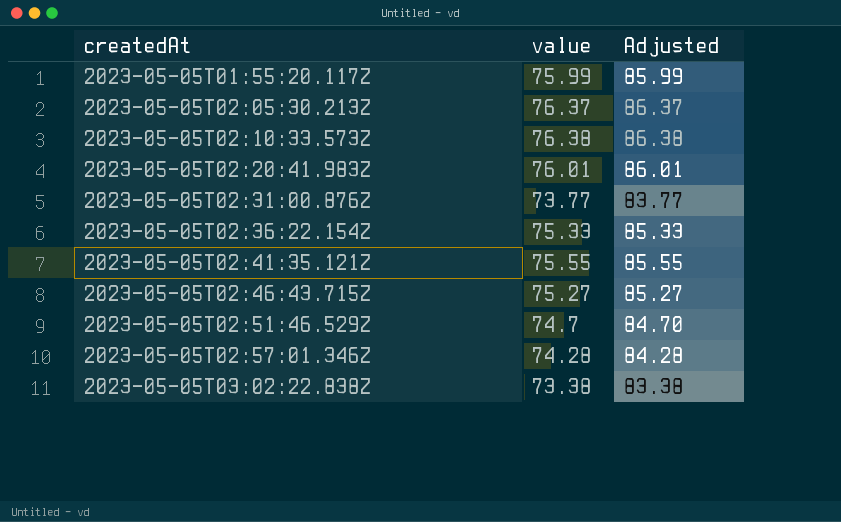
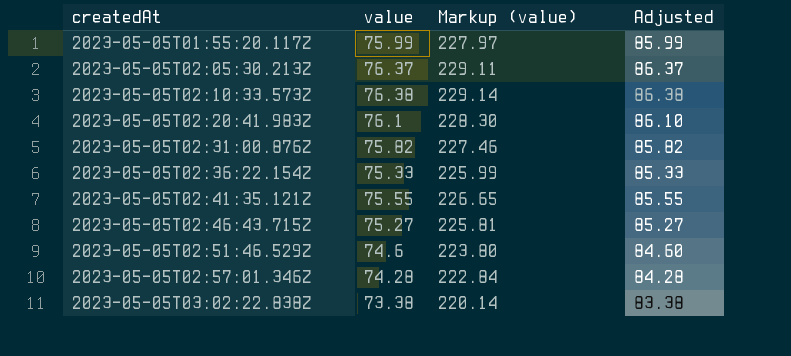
column Markup (value) | formula: none -> [value] * 3
2023-05-05T02:20:41.983Z | value: 76.01 -> 76.1
2023-05-05T02:20:41.983Z | Adjusted: 86.01 -> 86.10
2023-05-05T02:31:00.876Z | value: 73.77 -> 75.82
2023-05-05T02:31:00.876Z | Adjusted: 83.77 -> 85.82
2023-05-05T02:51:46.529Z | value: 74.7 -> 74.6
2023-05-05T02:51:46.529Z | Adjusted: 84.70 -> 84.60

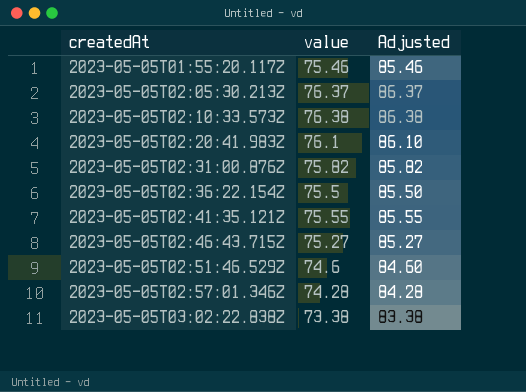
column Markup (value) | formula: [value] * 3 -> none
2023-05-05T01:55:20.117Z | value: 75.99 -> 75.46
2023-05-05T01:55:20.117Z | Adjusted: 85.99 -> 85.46
2023-05-05T02:36:22.154Z | value: 75.33 -> 75.5
2023-05-05T02:36:22.154Z | Adjusted: 85.33 -> 85.50

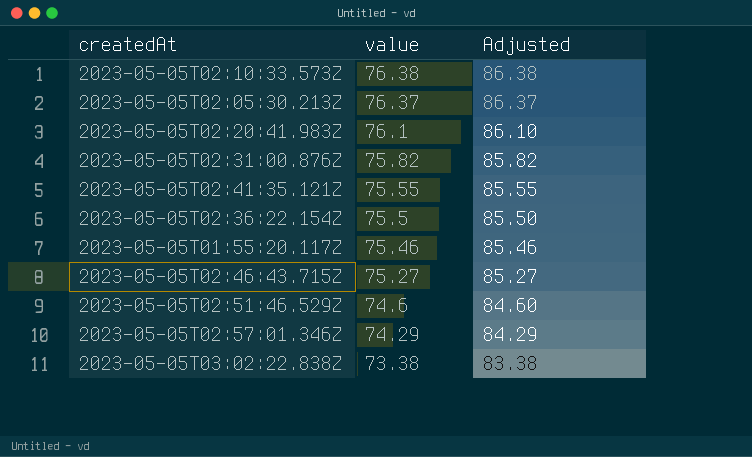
row order: createdAt ascending -> value descending
2023-05-05T02:57:01.346Z | value: 74.28 -> 74.29
2023-05-05T02:57:01.346Z | Adjusted: 84.28 -> 84.29

